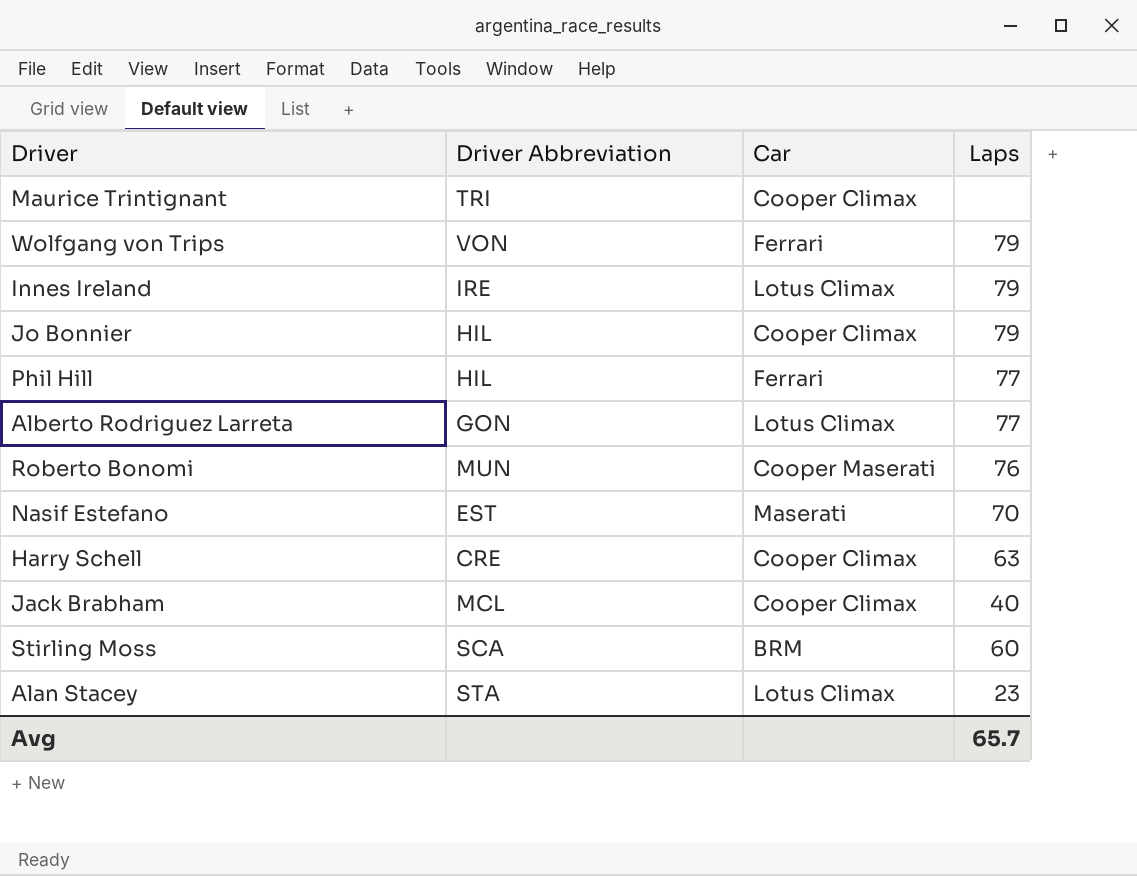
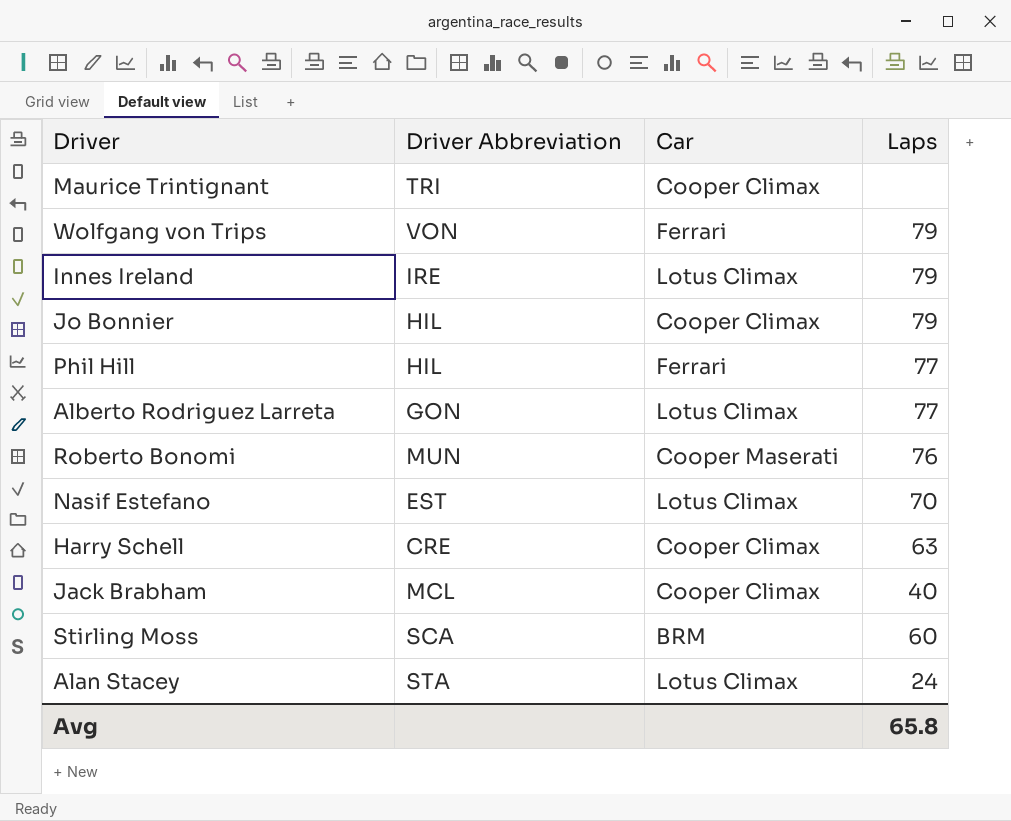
Nasif Estefano | Car: Maserati -> Lotus Climax
Alan Stacey | Laps: 23 -> 24
Avg | Laps: 65.7 -> 65.8

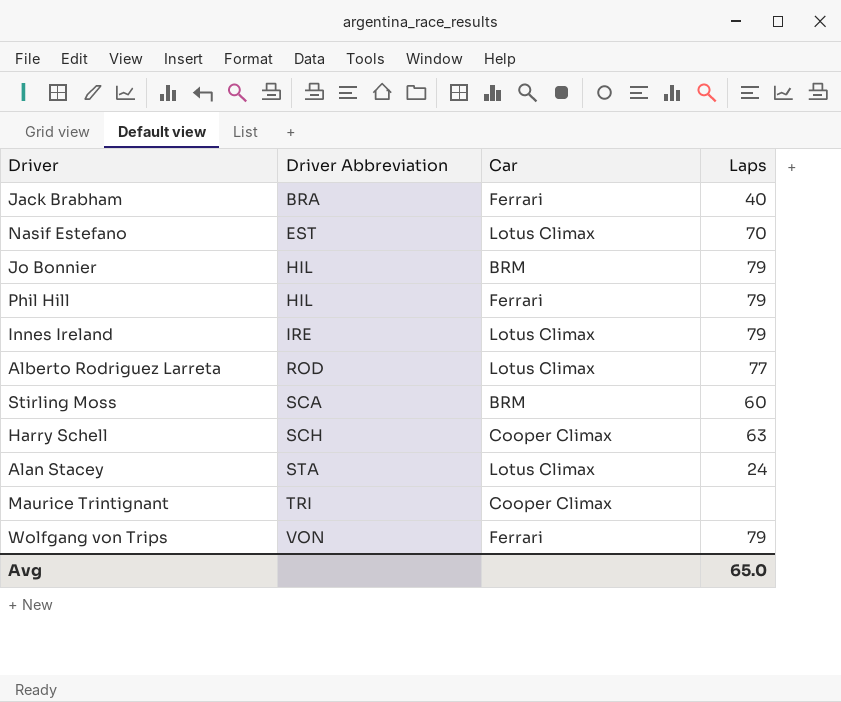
row order: none -> Driver Abbreviation ascending
row Roberto Bonomi: MUN | Cooper Maserati | 76 -> none
Jack Brabham | Driver Abbreviation: MCL -> BRA
Jack Brabham | Car: Cooper Climax -> Ferrari
Jo Bonnier | Car: Cooper Climax -> BRM
Phil Hill | Laps: 77 -> 79
Alberto Rodriguez Larreta | Driver Abbreviation: GON -> ROD
Harry Schell | Driver Abbreviation: CRE -> SCH
Avg | Laps: 65.8 -> 65.0

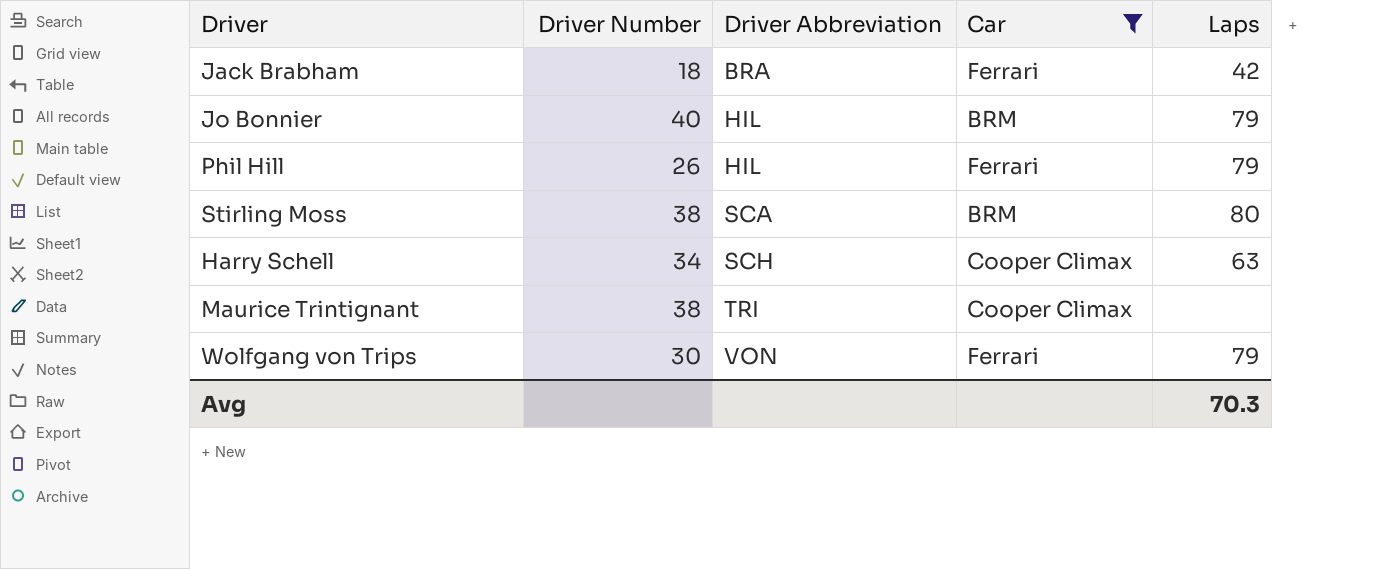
filter: none -> Car != Lotus Climax
column Driver Number | position: none -> 2
Jack Brabham | Laps: 40 -> 42
Stirling Moss | Laps: 60 -> 80
Avg | Laps: 65.0 -> 70.3

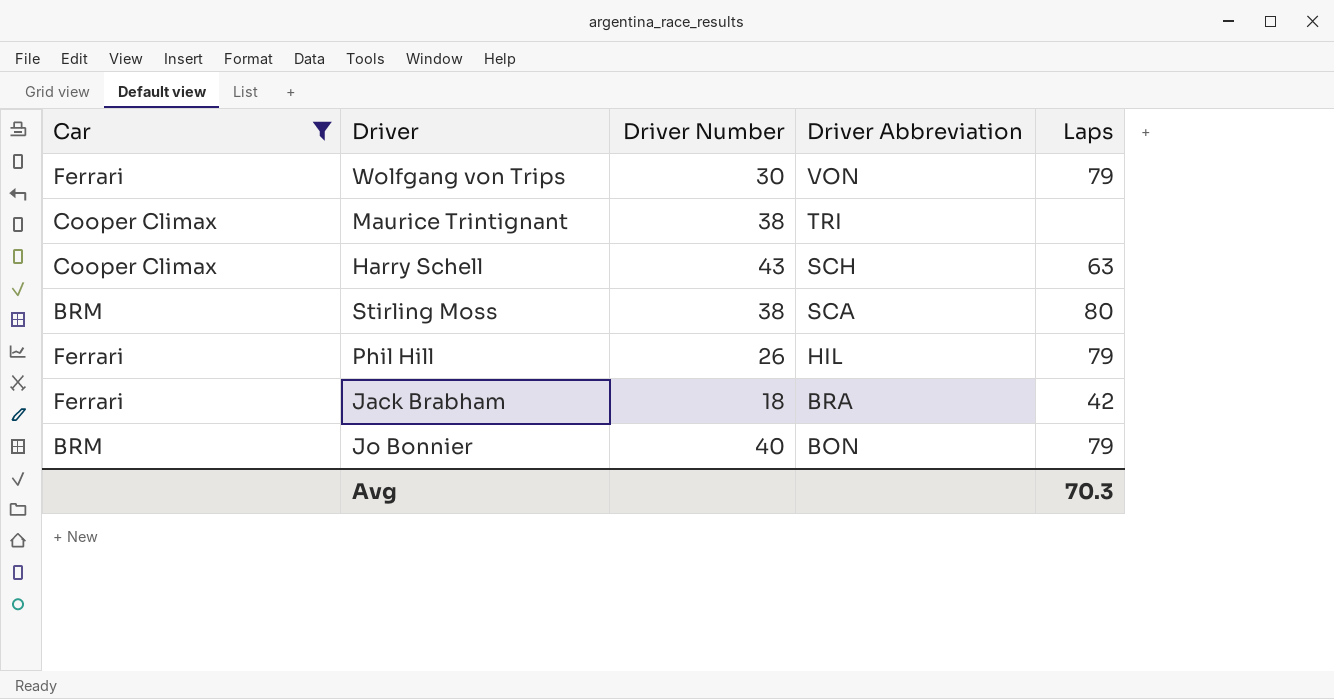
row order: Driver Abbreviation ascending -> Driver Abbreviation descending
column Car | position: 4 -> 1
Harry Schell | Driver Number: 34 -> 43
Jo Bonnier | Driver Abbreviation: HIL -> BON

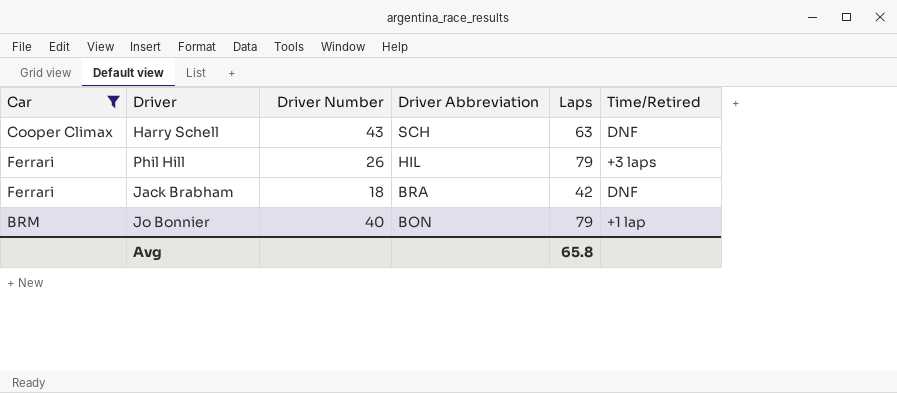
column Time/Retired | position: none -> 6
row Wolfgang von Trips: Ferrari | 30 | VON | 79 -> none
row Maurice Trintignant: Cooper Climax | 38 | TRI | none -> none
row Stirling Moss: BRM | 38 | SCA | 80 -> none
Avg | Laps: 70.3 -> 65.8

